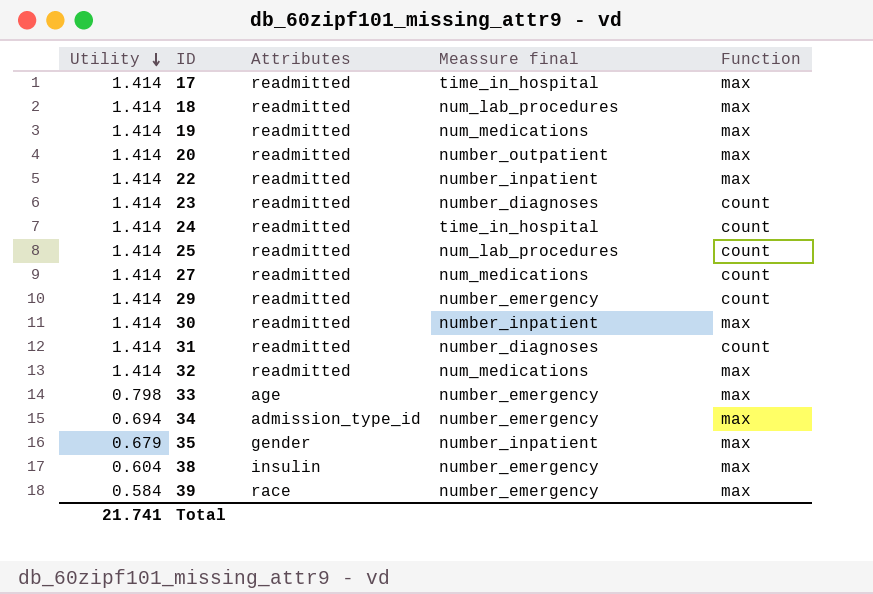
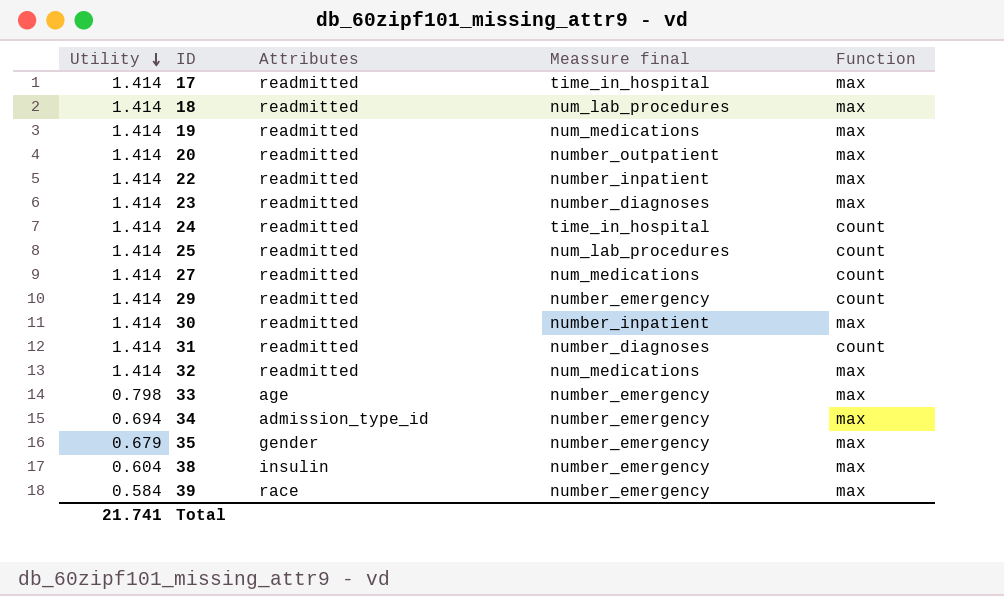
23 | Function: count -> max
35 | Meassure final: number_inpatient -> number_emergency

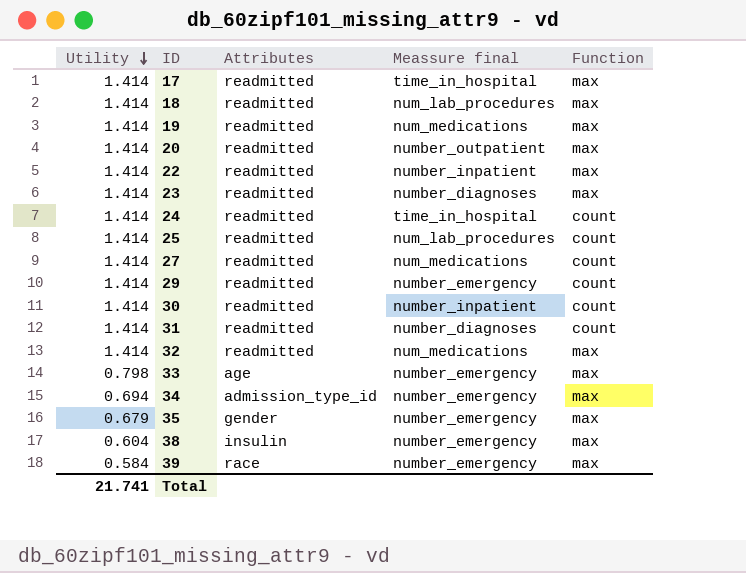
30 | Function: max -> count

